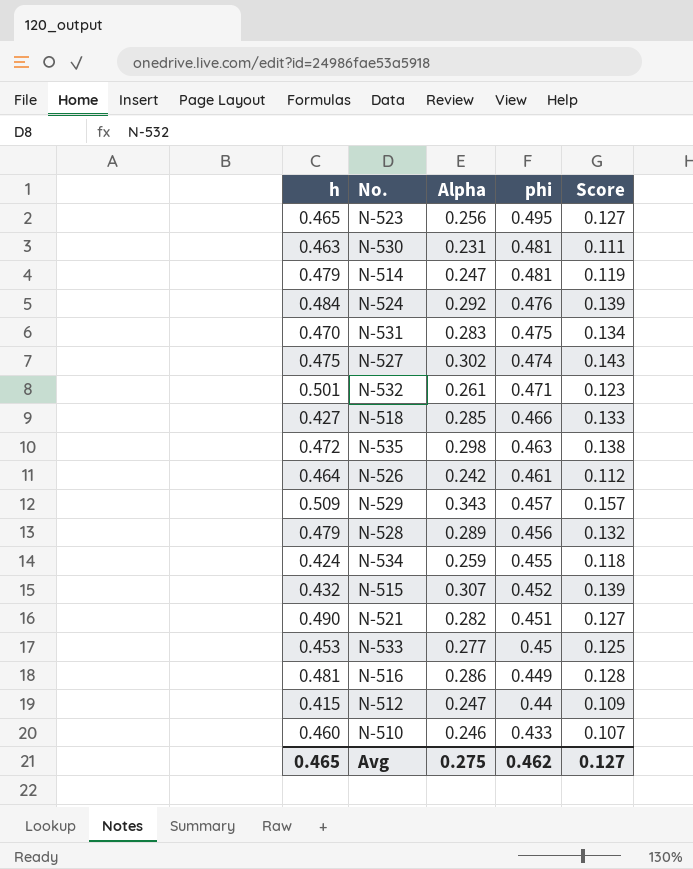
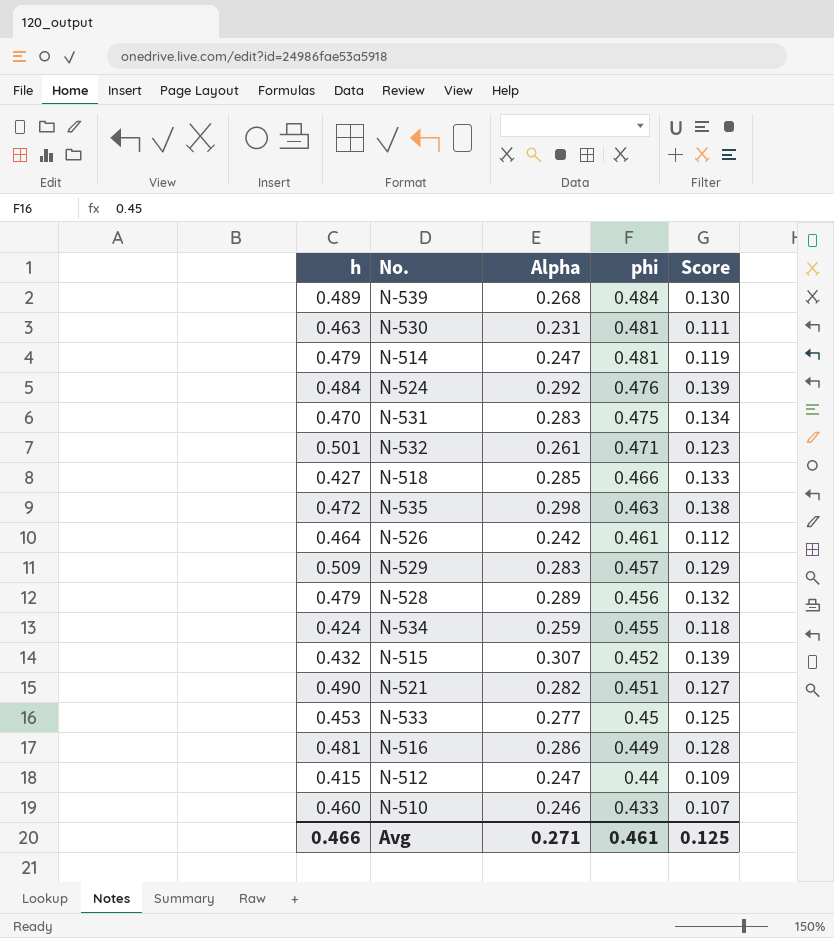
row N-523: 0.465 | 0.256 | 0.495 | 0.127 -> none
row N-527: 0.475 | 0.302 | 0.474 | 0.143 -> none
row N-539: none -> 0.489 | 0.268 | 0.484 | 0.130
N-529 | Alpha: 0.343 -> 0.283
N-529 | Score: 0.157 -> 0.129
Avg | h: 0.465 -> 0.466
Avg | Alpha: 0.275 -> 0.271
Avg | phi: 0.462 -> 0.461
Avg | Score: 0.127 -> 0.125

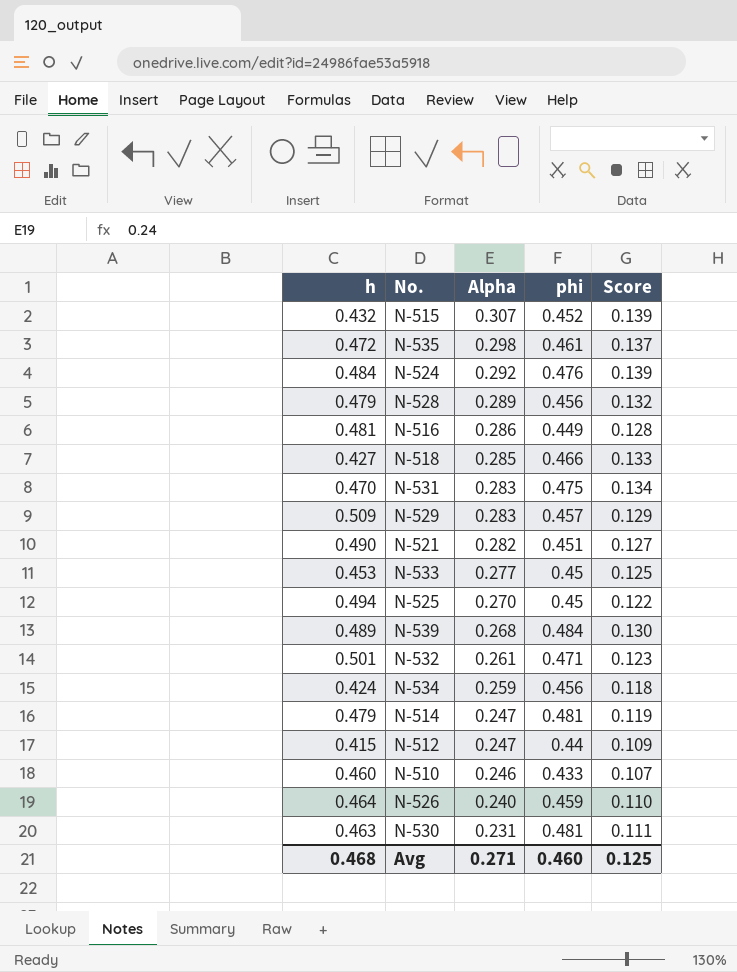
row order: phi descending -> Alpha descending
N-535 | phi: 0.463 -> 0.461
N-535 | Score: 0.138 -> 0.137
row N-525: none -> 0.494 | 0.270 | 0.45 | 0.122
N-534 | phi: 0.455 -> 0.456
N-526 | Alpha: 0.242 -> 0.240
N-526 | phi: 0.461 -> 0.459
N-526 | Score: 0.112 -> 0.110
Avg | h: 0.466 -> 0.468
Avg | phi: 0.461 -> 0.460

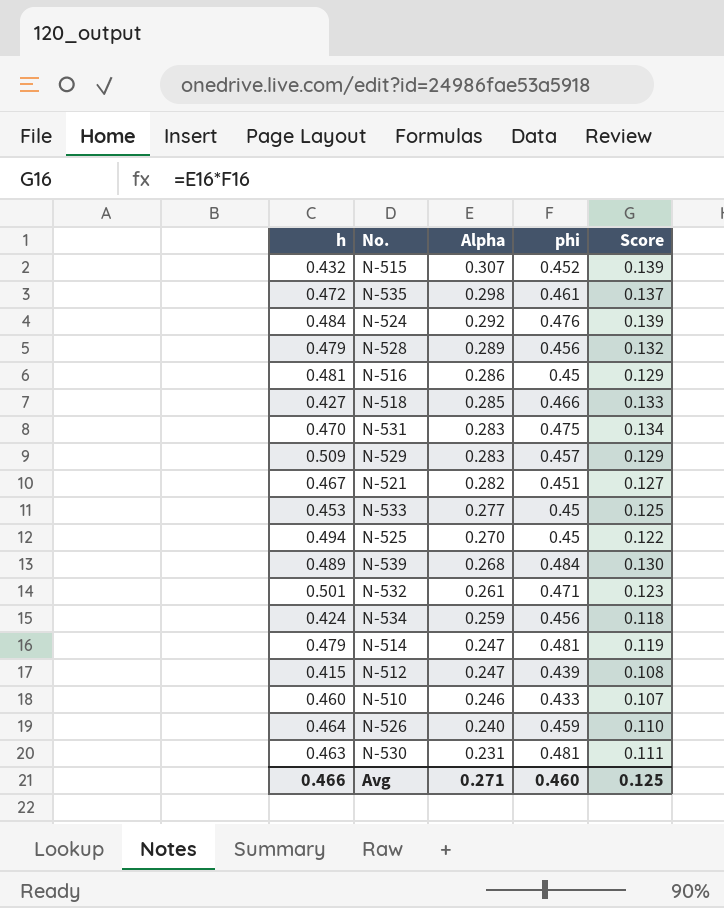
N-516 | phi: 0.449 -> 0.45
N-516 | Score: 0.128 -> 0.129
N-521 | h: 0.490 -> 0.467
N-512 | phi: 0.44 -> 0.439
N-512 | Score: 0.109 -> 0.108
Avg | h: 0.468 -> 0.466

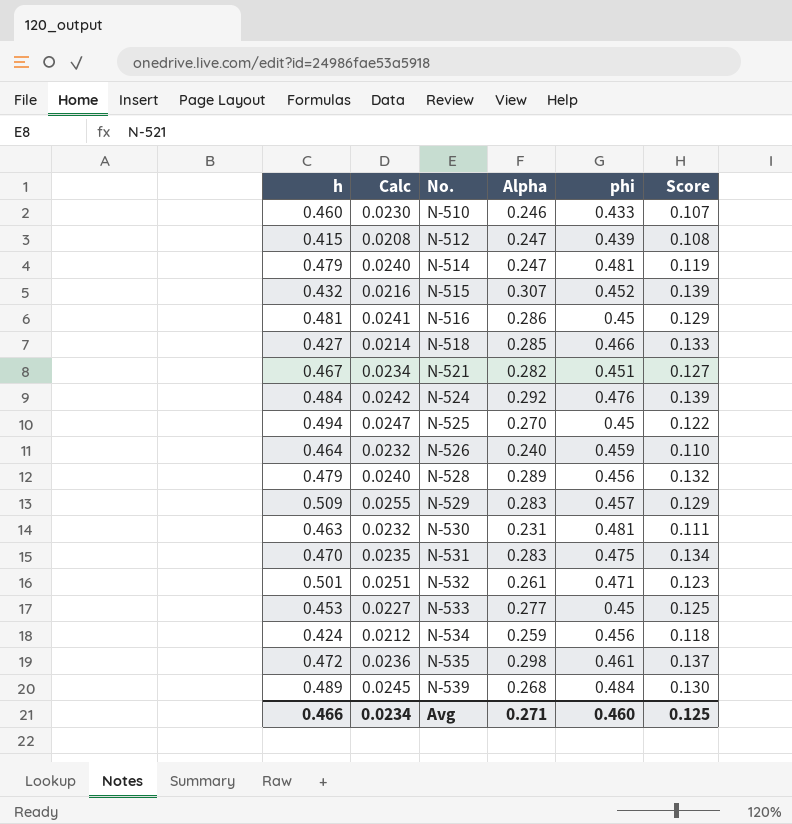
row order: Alpha descending -> No. ascending
column Calc | formula: none -> [h] * 0.05

